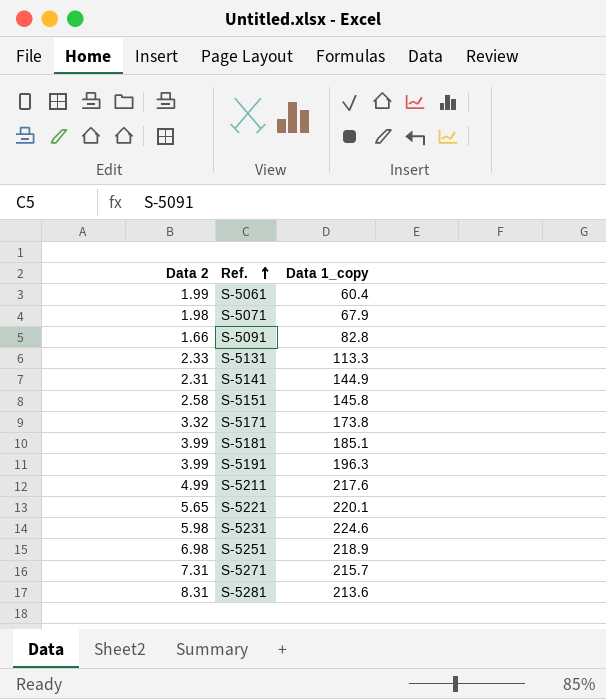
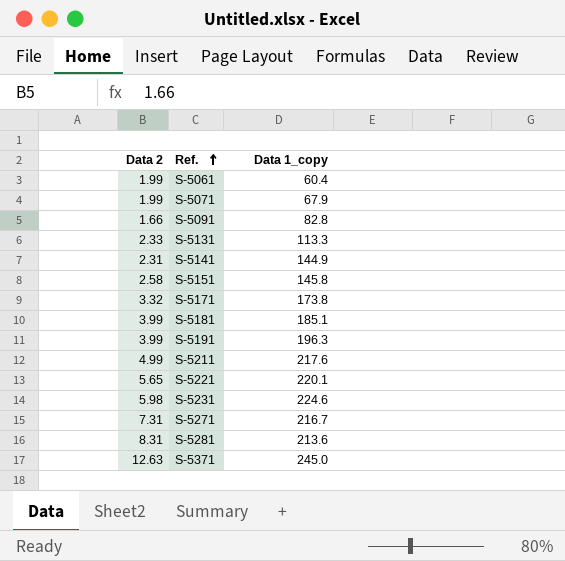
row S-5251: 6.98 | 218.9 -> none
S-5071 | Data 2: 1.98 -> 1.99
S-5271 | Data 1_copy: 215.7 -> 216.7
row S-5371: none -> 12.63 | 245.0

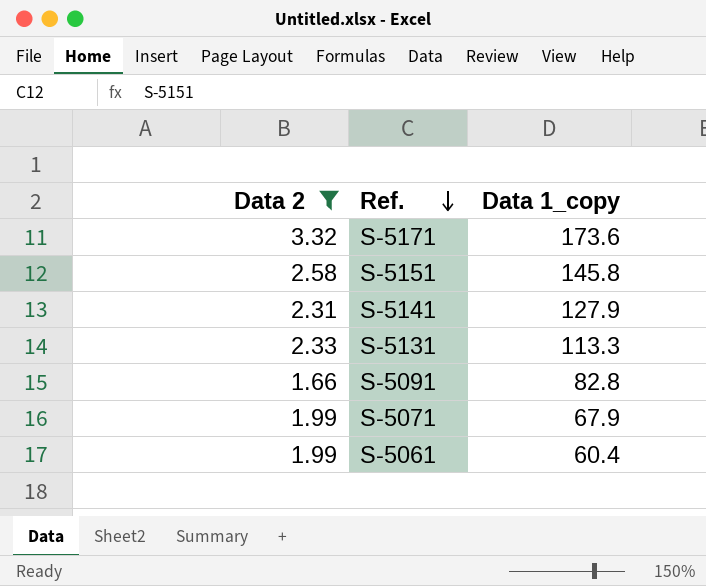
filter: none -> Data 2 <= 3.32
row order: Ref. ascending -> Ref. descending
S-5171 | Data 1_copy: 173.8 -> 173.6
S-5141 | Data 1_copy: 144.9 -> 127.9

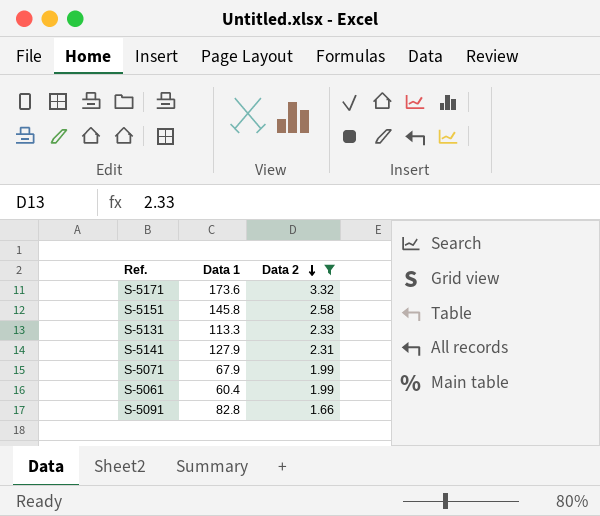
row order: Ref. descending -> Data 2 descending
column name: Data 1_copy -> Data 1
column Data 2 | position: 1 -> 3

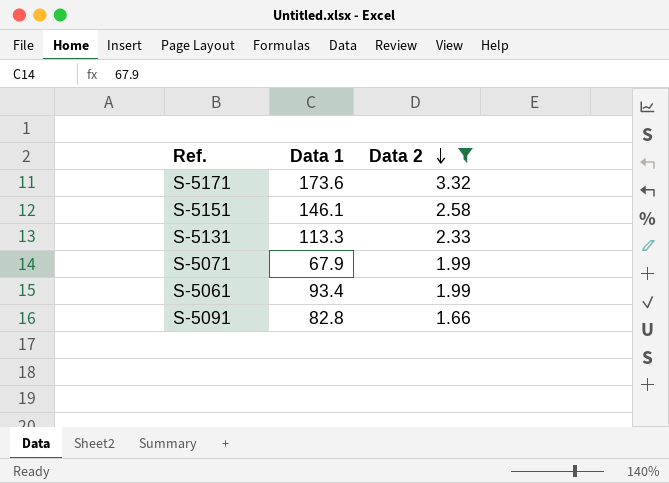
row S-5141: 127.9 | 2.31 -> none
S-5151 | Data 1: 145.8 -> 146.1
S-5061 | Data 1: 60.4 -> 93.4

